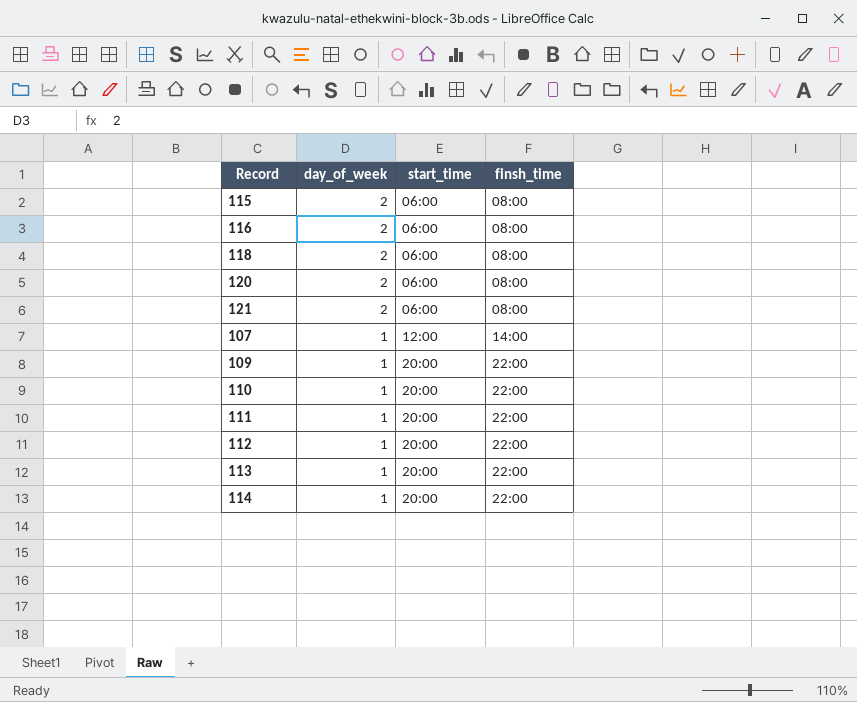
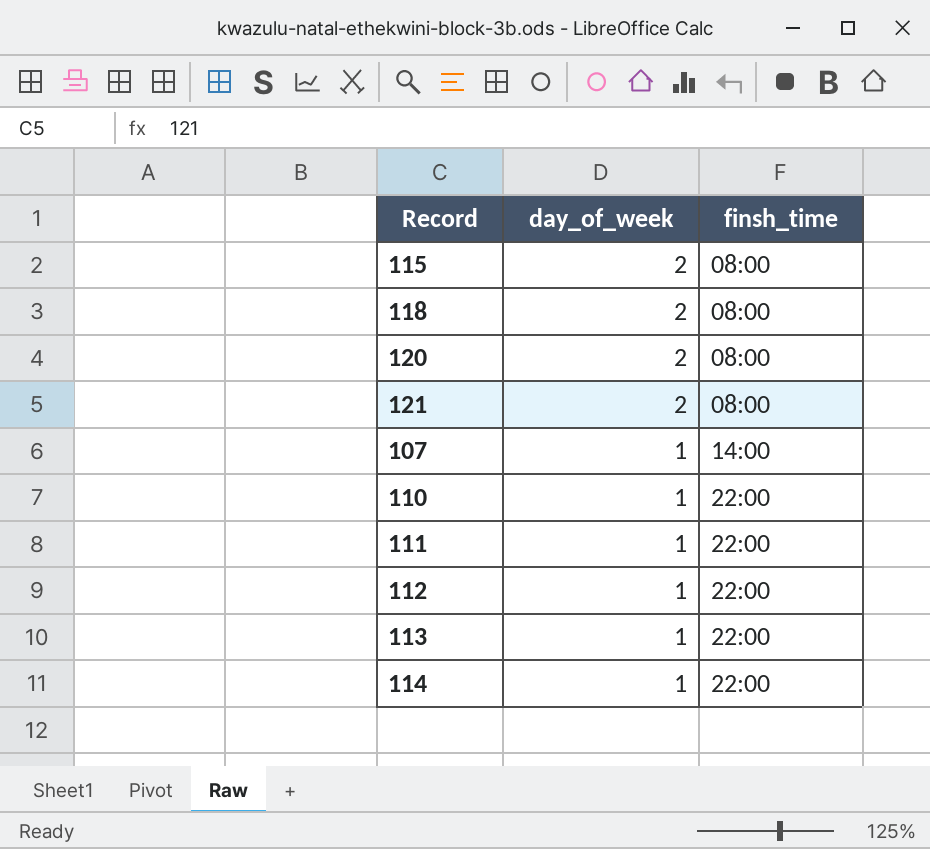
column start_time | position: 3 -> none
row 116: 2 | 06:00 | 08:00 -> none
row 109: 1 | 20:00 | 22:00 -> none

